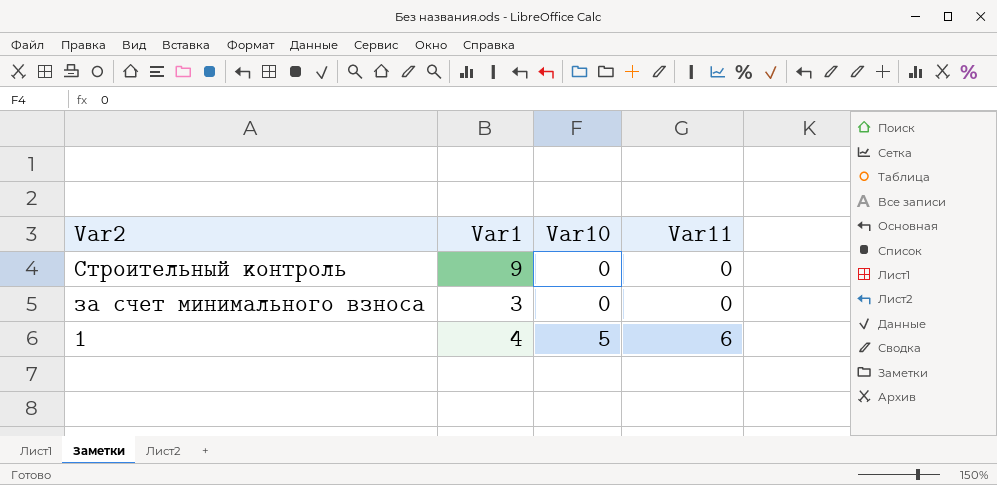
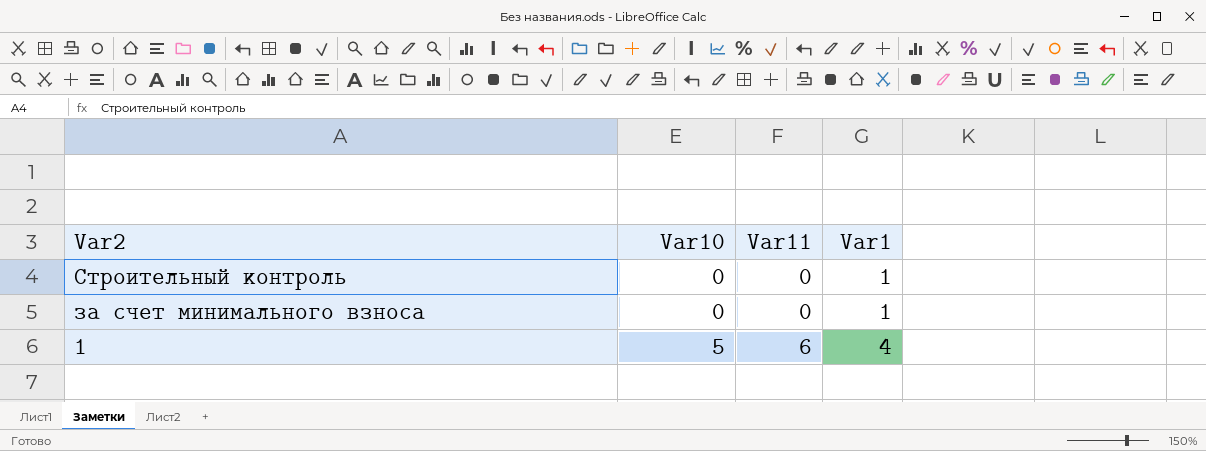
column Var1 | position: 2 -> 4
Строительный контроль | Var1: 9 -> 1
за счет минимального взноса | Var1: 3 -> 1

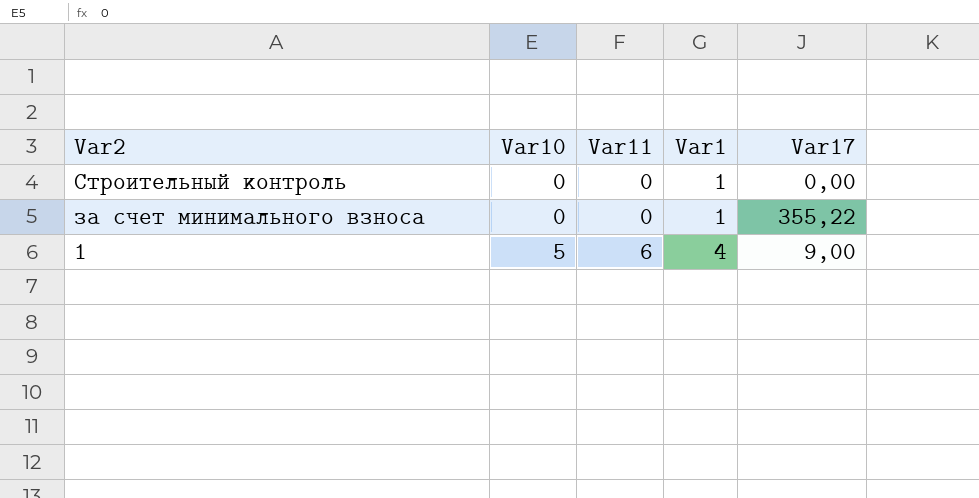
column Var17 | position: none -> 5

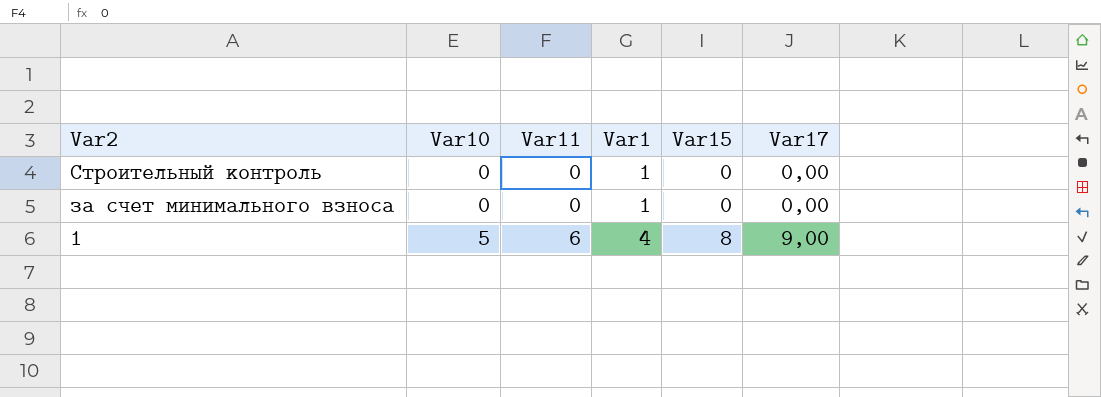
column Var15 | position: none -> 5
за счет минимального взноса | Var17: 355,22 -> 0,00

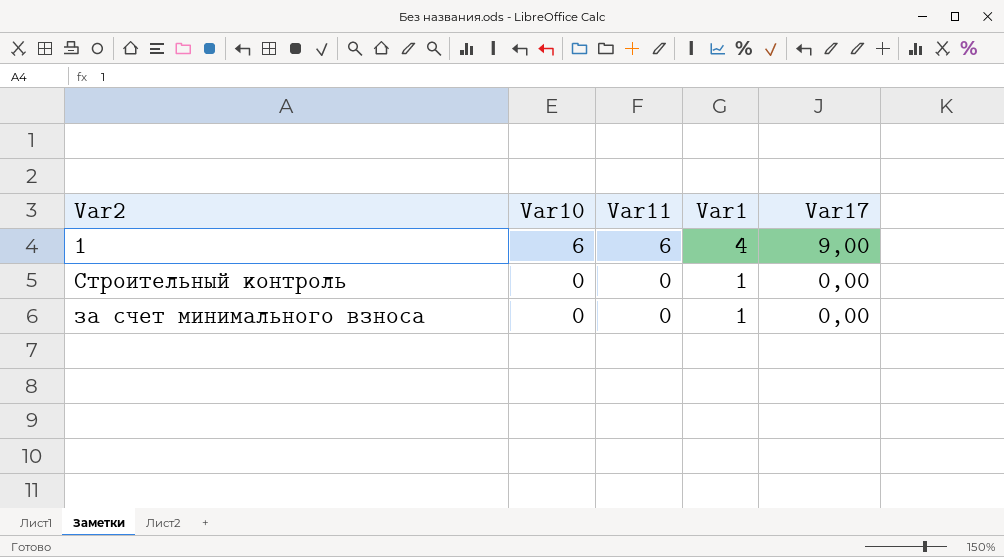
row order: Var2 descending -> Var10 descending
column Var15 | position: 5 -> none
1 | Var10: 5 -> 6

